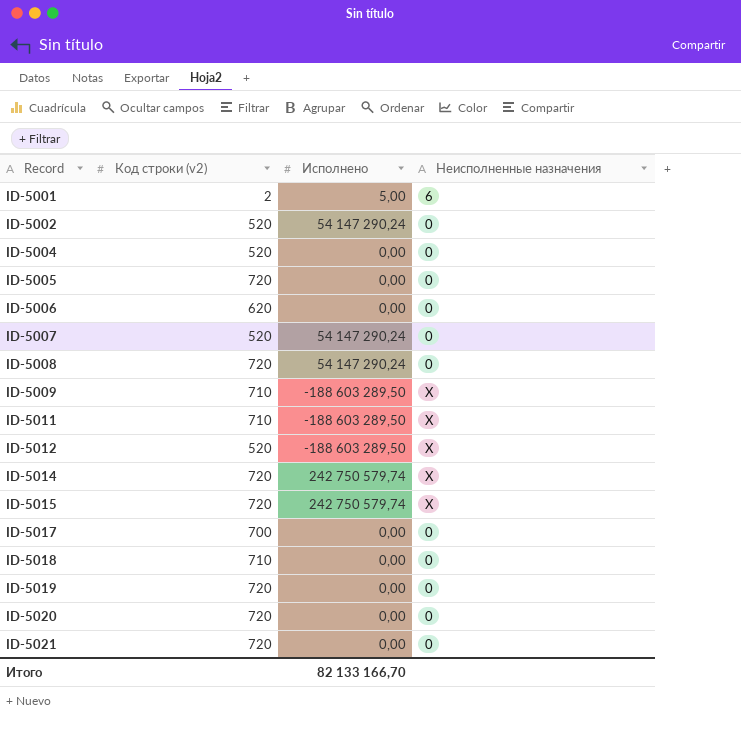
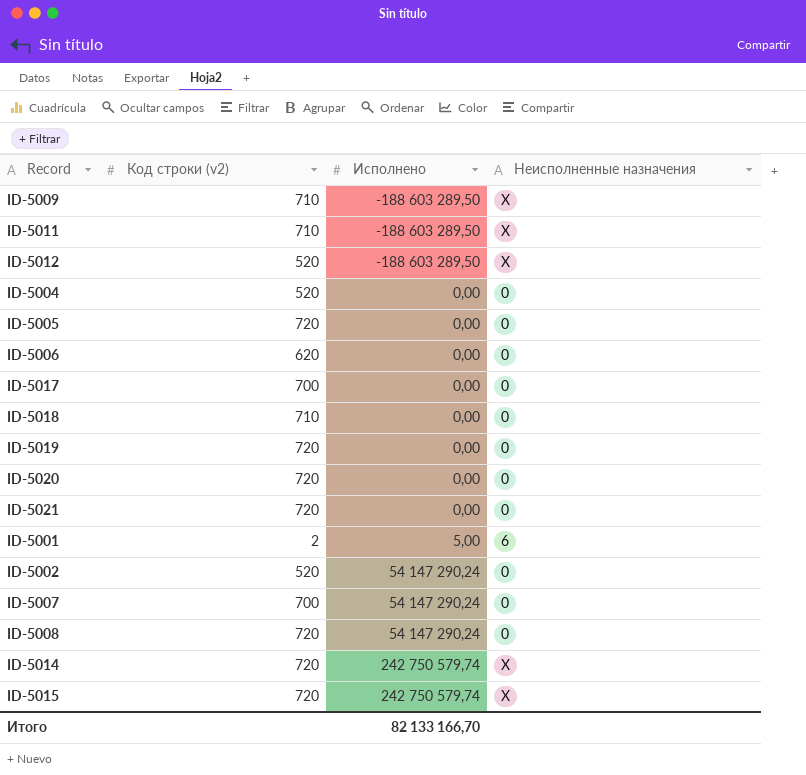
row order: Record ascending -> Исполнено ascending
ID-5007 | Код строки (v2): 520 -> 700

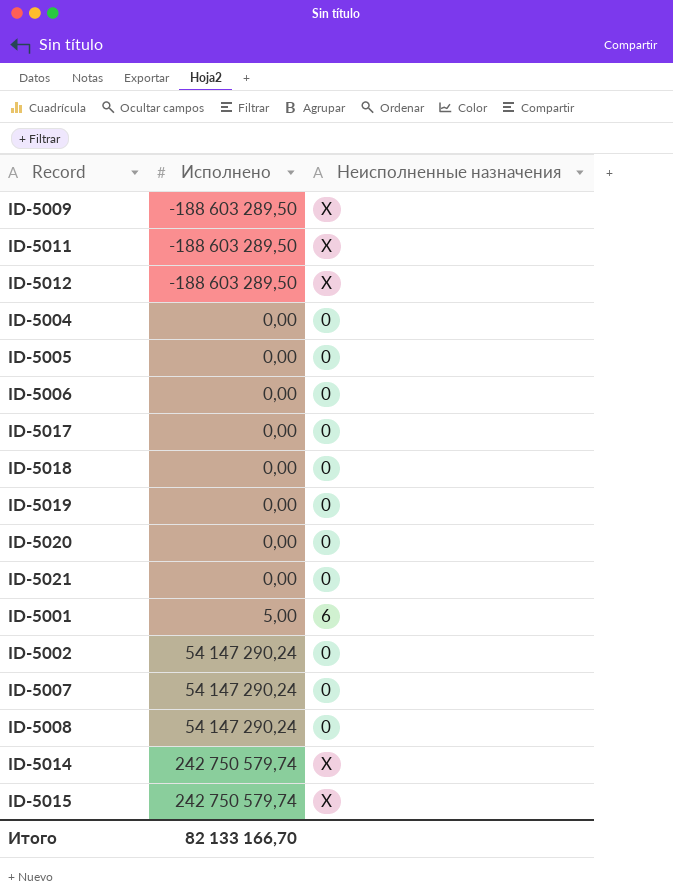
column Код строки (v2) | position: 2 -> none

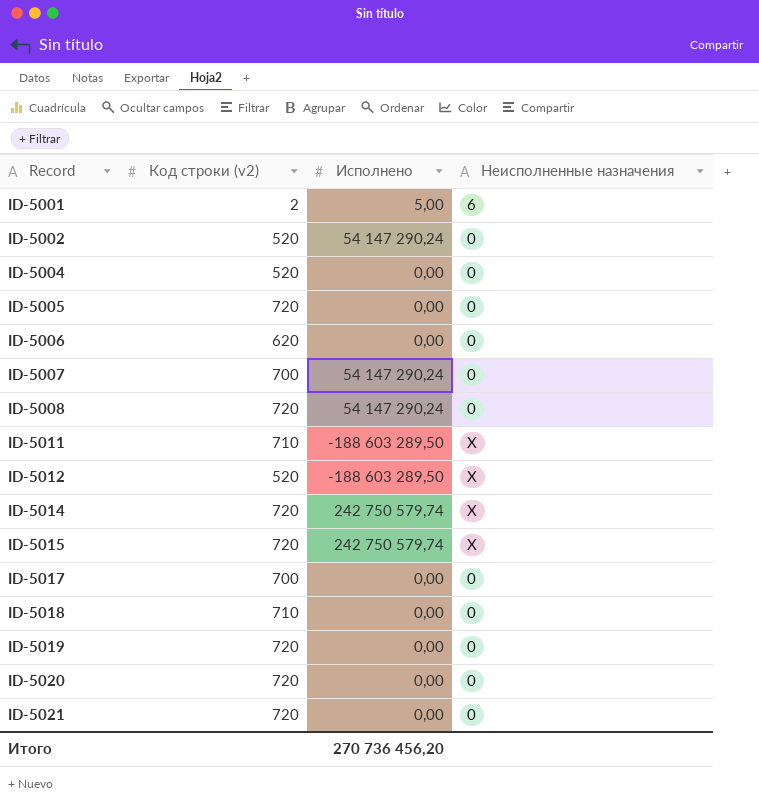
row order: Исполнено ascending -> Record ascending
column Код строки (v2) | position: none -> 2
row ID-5009: -188 603 289,50 | Х -> none
Итого | Исполнено: 82 133 166,70 -> 270 736 456,20

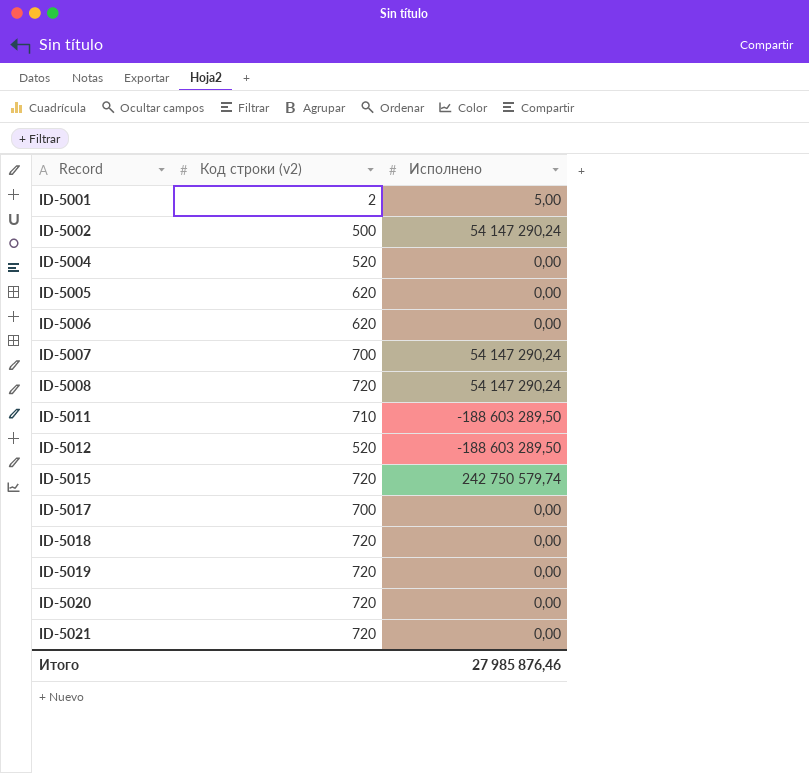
column Неисполненные назначения | position: 4 -> none
row ID-5014: 720 | 242 750 579,74 | Х -> none
ID-5002 | Код строки (v2): 520 -> 500
ID-5005 | Код строки (v2): 720 -> 620
ID-5018 | Код строки (v2): 710 -> 720
Итого | Исполнено: 270 736 456,20 -> 27 985 876,46

